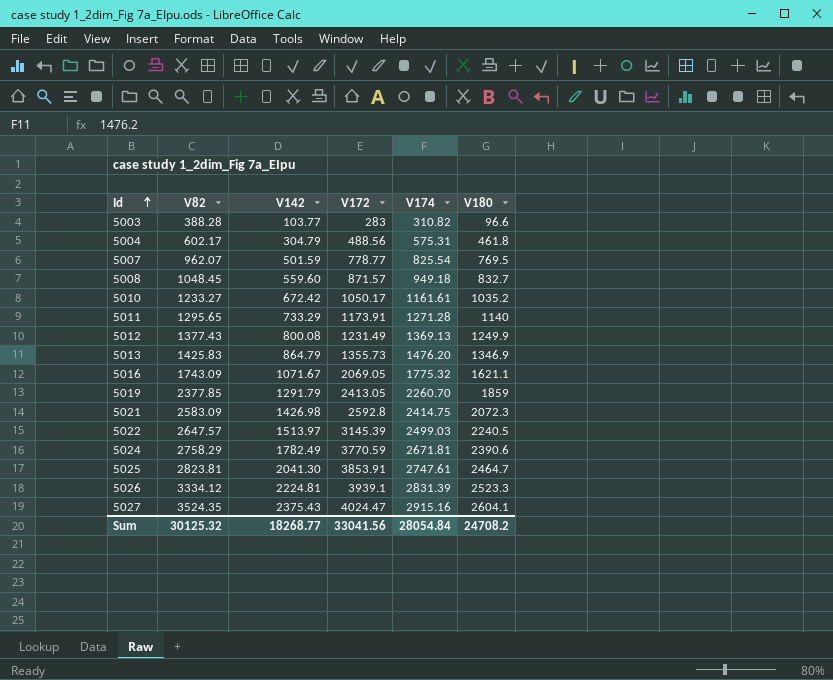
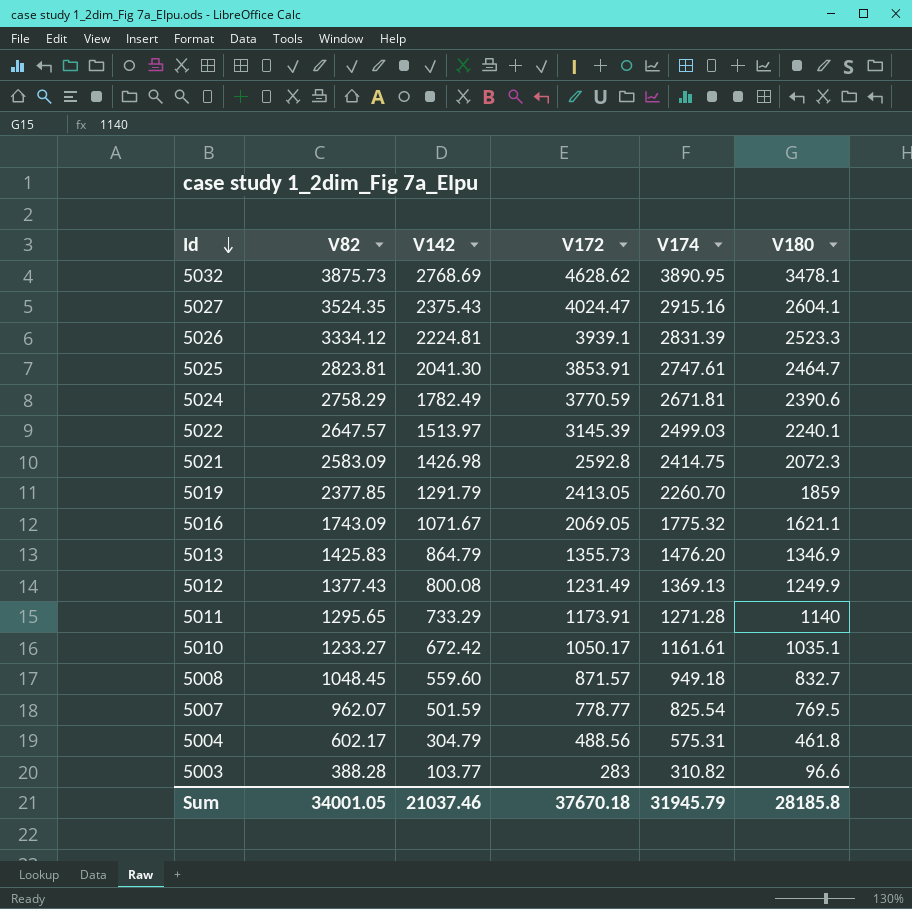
row order: Id ascending -> Id descending
row 5032: none -> 3875.73 | 2768.69 | 4628.62 | 3890.95 | 3478.1
5022 | V180: 2240.5 -> 2240.1
5010 | V180: 1035.2 -> 1035.1
Sum | V82: 30125.32 -> 34001.05
Sum | V142: 18268.77 -> 21037.46
Sum | V172: 33041.56 -> 37670.18
Sum | V174: 28054.84 -> 31945.79
Sum | V180: 24708.2 -> 28185.8

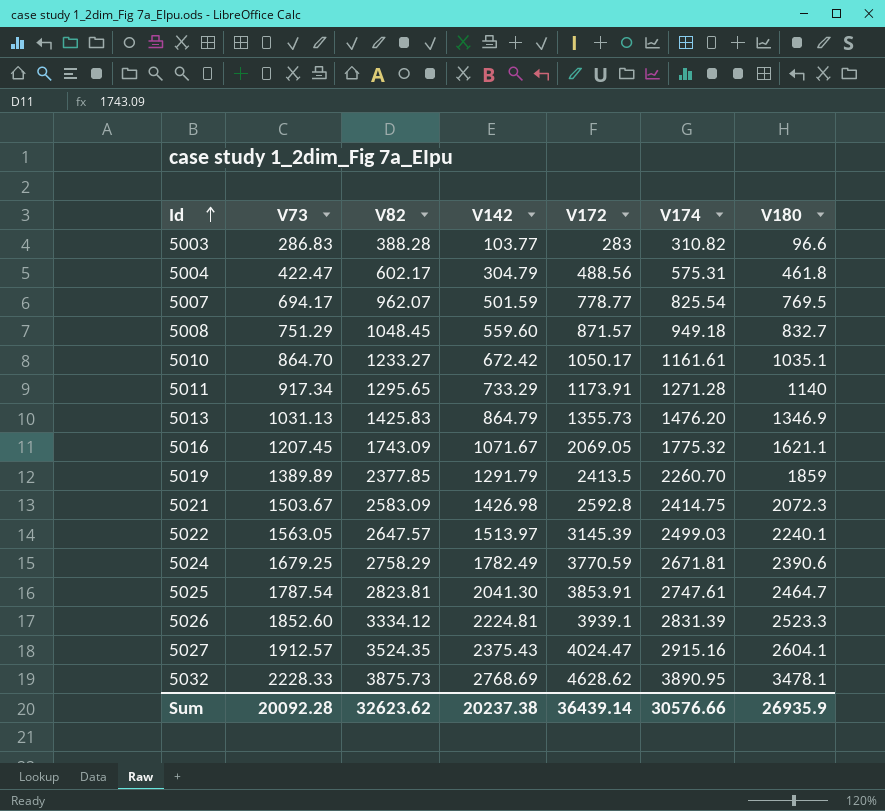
row order: Id descending -> Id ascending
column V73 | position: none -> 2
row 5012: 1377.43 | 800.08 | 1231.49 | 1369.13 | 1249.9 -> none
5019 | V172: 2413.05 -> 2413.5
Sum | V82: 34001.05 -> 32623.62
Sum | V142: 21037.46 -> 20237.38
Sum | V172: 37670.18 -> 36439.14
Sum | V174: 31945.79 -> 30576.66
Sum | V180: 28185.8 -> 26935.9

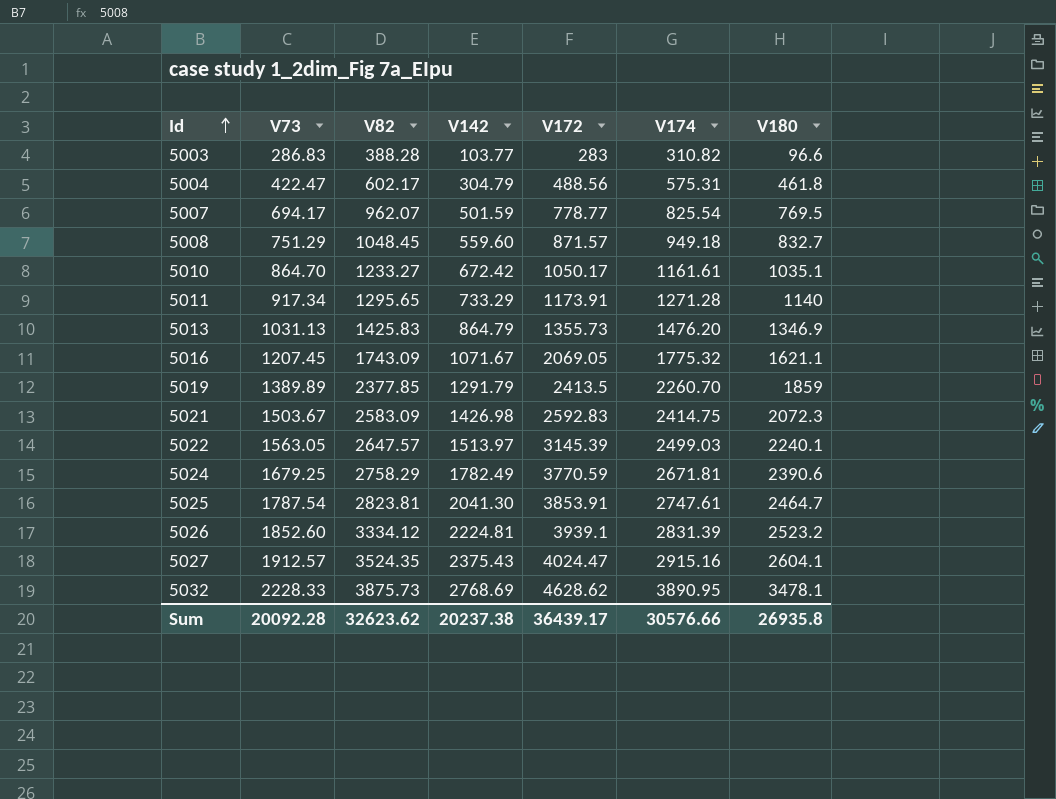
5021 | V172: 2592.8 -> 2592.83
5026 | V180: 2523.3 -> 2523.2
Sum | V172: 36439.14 -> 36439.17
Sum | V180: 26935.9 -> 26935.8

